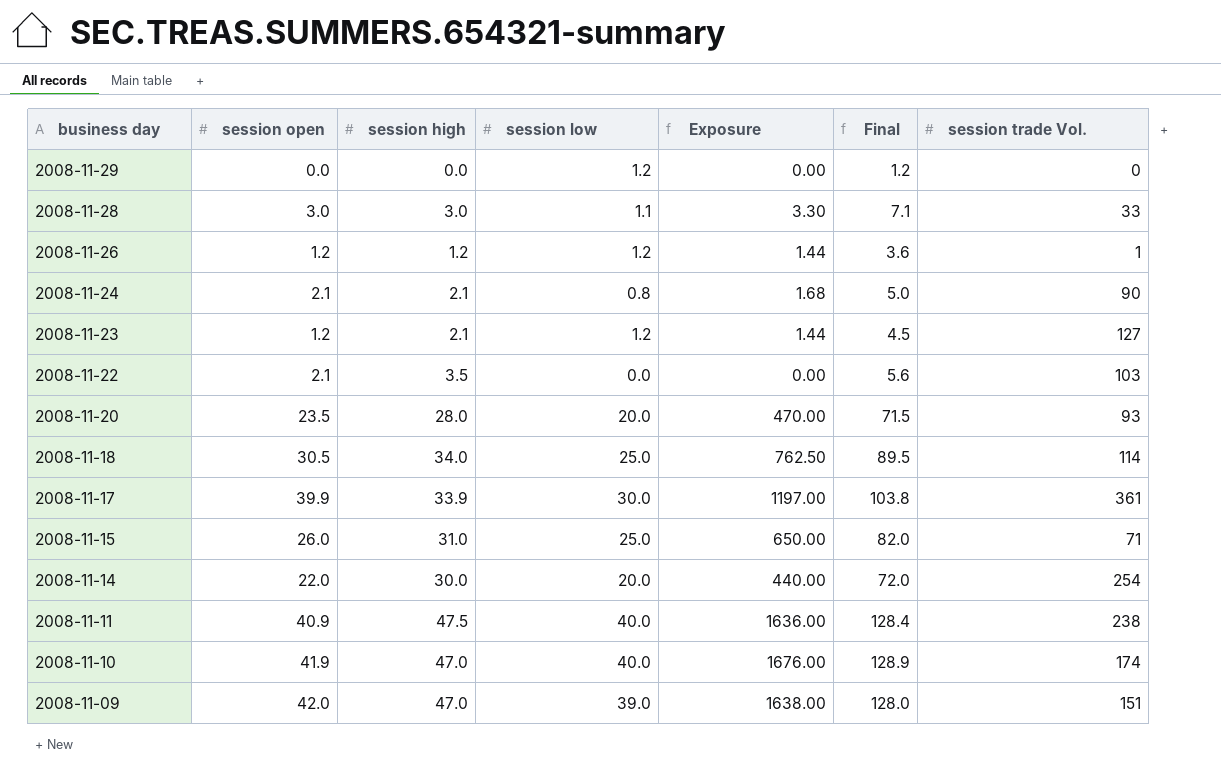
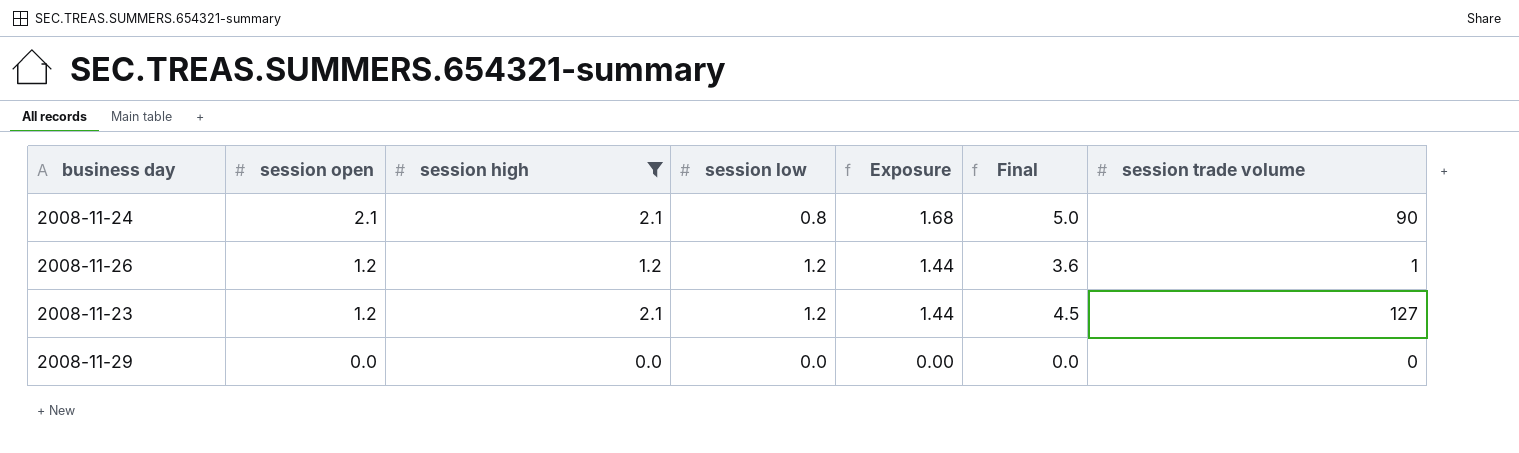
filter: none -> session high <= 2.1
row order: business day descending -> session open descending
column name: session trade Vol. -> session trade volume
2008-11-29 | session low: 1.2 -> 0.0
2008-11-29 | Final: 1.2 -> 0.0

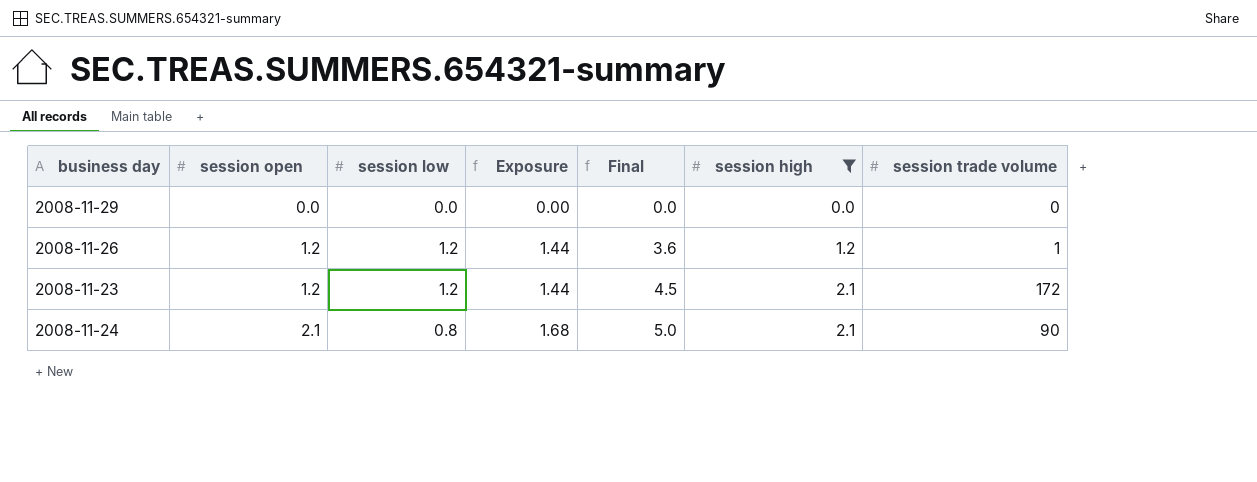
row order: session open descending -> session open ascending
column session high | position: 3 -> 6
2008-11-23 | session trade volume: 127 -> 172

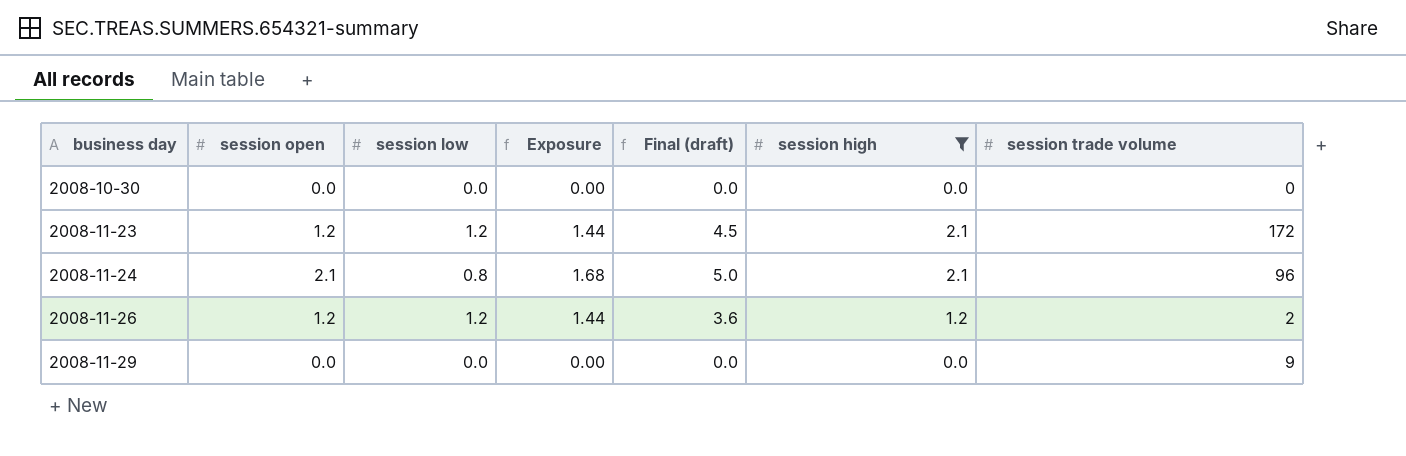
row order: session open ascending -> business day ascending
column name: Final -> Final (draft)
row 2008-10-30: none -> 0.0 | 0.0 | 0.00 | 0.0 | 0.0 | 0
2008-11-24 | session trade volume: 90 -> 96
2008-11-26 | session trade volume: 1 -> 2
2008-11-29 | session trade volume: 0 -> 9

